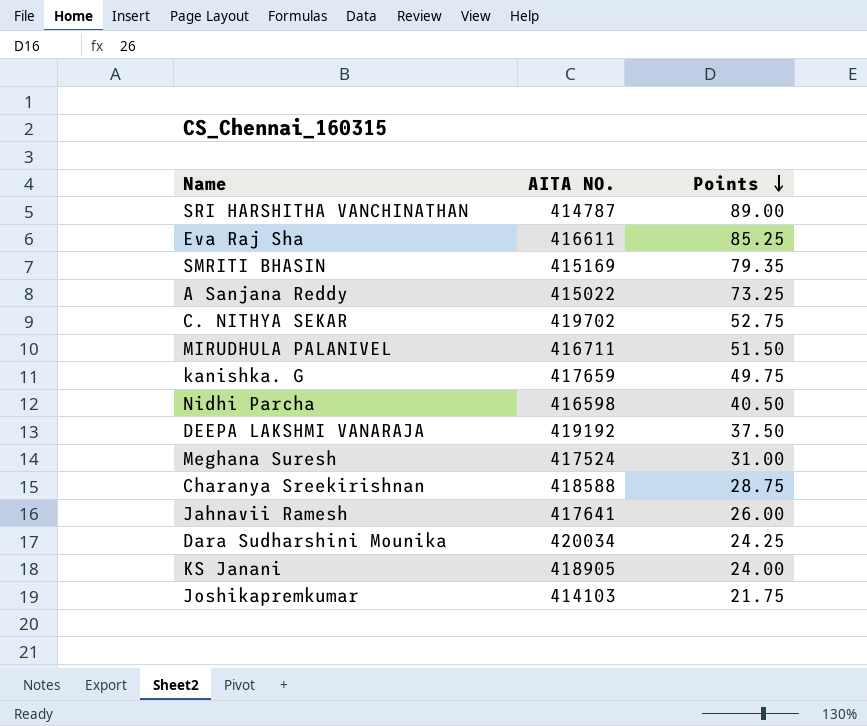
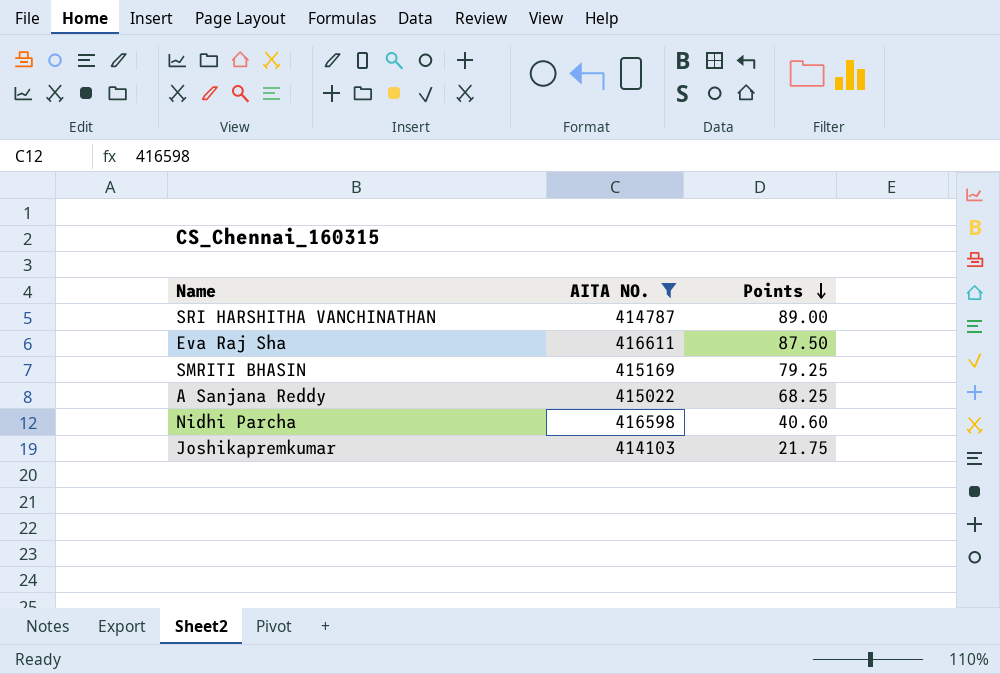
filter: none -> AITA NO. <= 416611
Eva Raj Sha | Points: 85.25 -> 87.50
SMRITI BHASIN | Points: 79.35 -> 79.25
A Sanjana Reddy | Points: 73.25 -> 68.25
Nidhi Parcha | Points: 40.50 -> 40.60

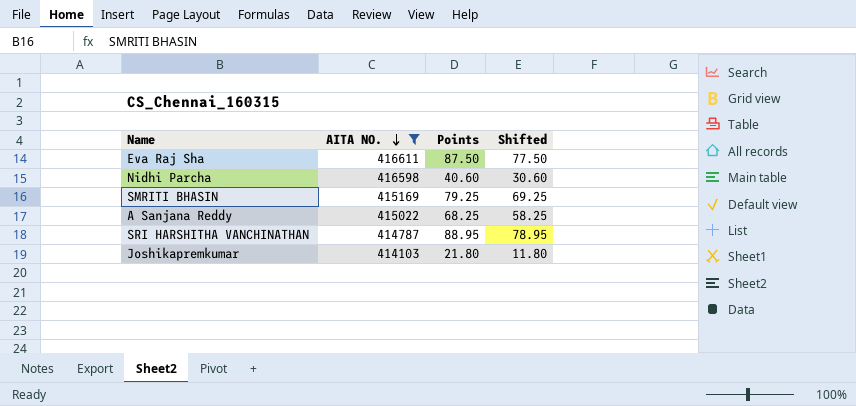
row order: Points descending -> AITA NO. descending
column Shifted | formula: none -> [Points] - 10
SRI HARSHITHA VANCHINATHAN | Points: 89.00 -> 88.95
Joshikapremkumar | Points: 21.75 -> 21.80

